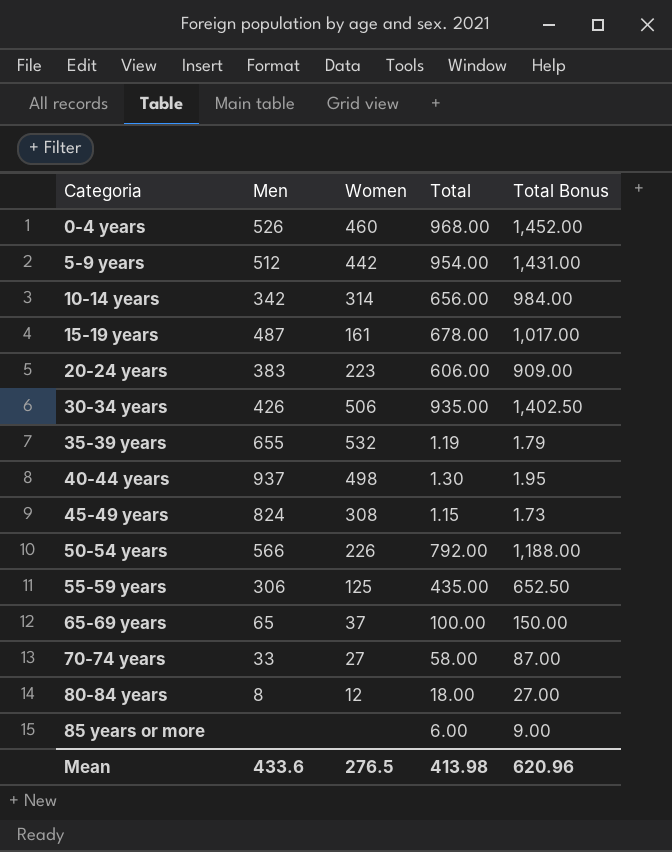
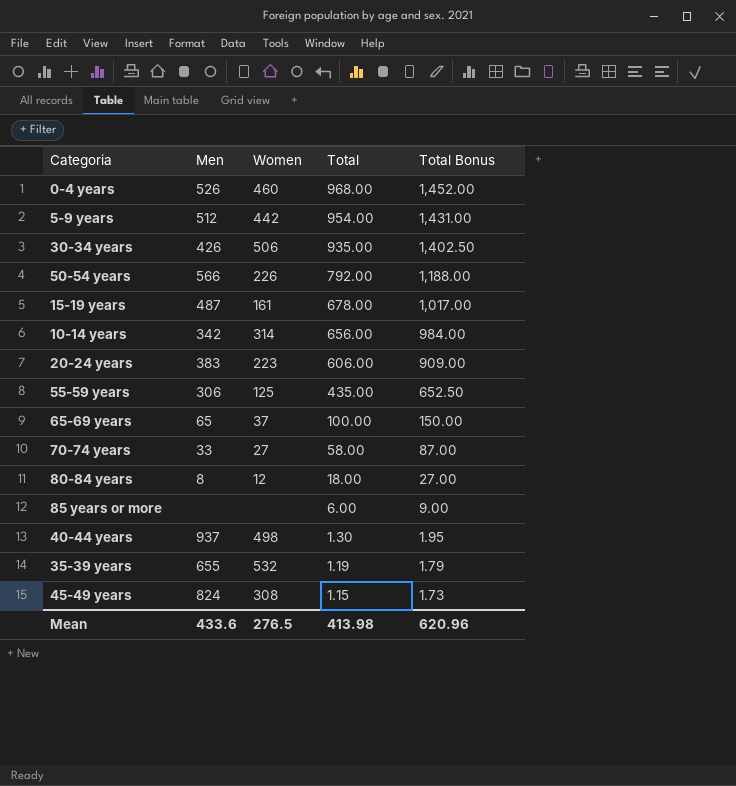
row order: Categoria ascending -> Total descending

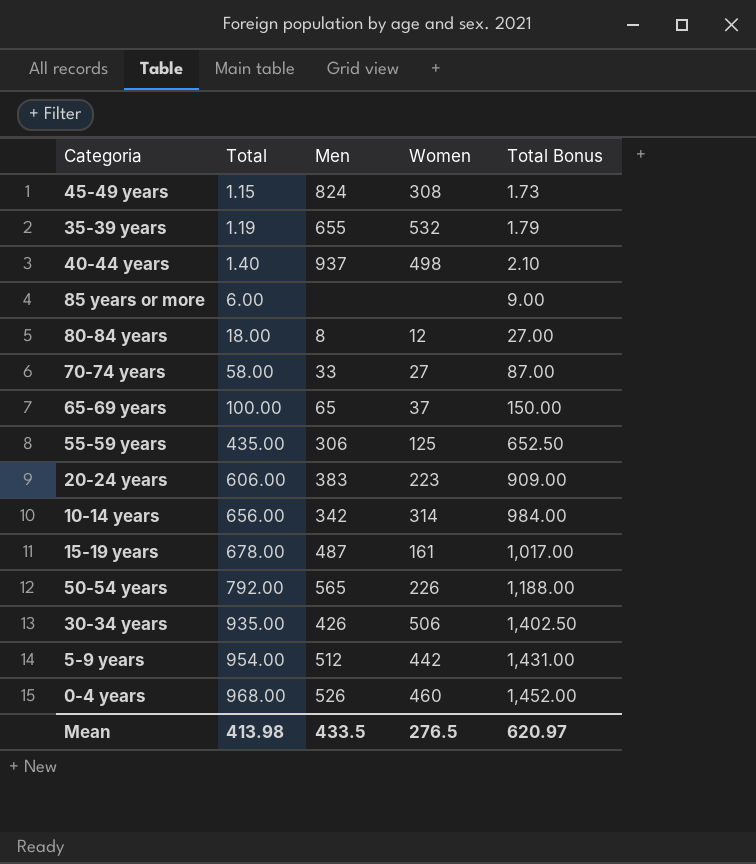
row order: Total descending -> Total ascending
column Total | position: 4 -> 2
40-44 years | Total: 1.30 -> 1.40
40-44 years | Total Bonus: 1.95 -> 2.10
50-54 years | Men: 566 -> 565
Mean | Men: 433.6 -> 433.5
Mean | Total Bonus: 620.96 -> 620.97

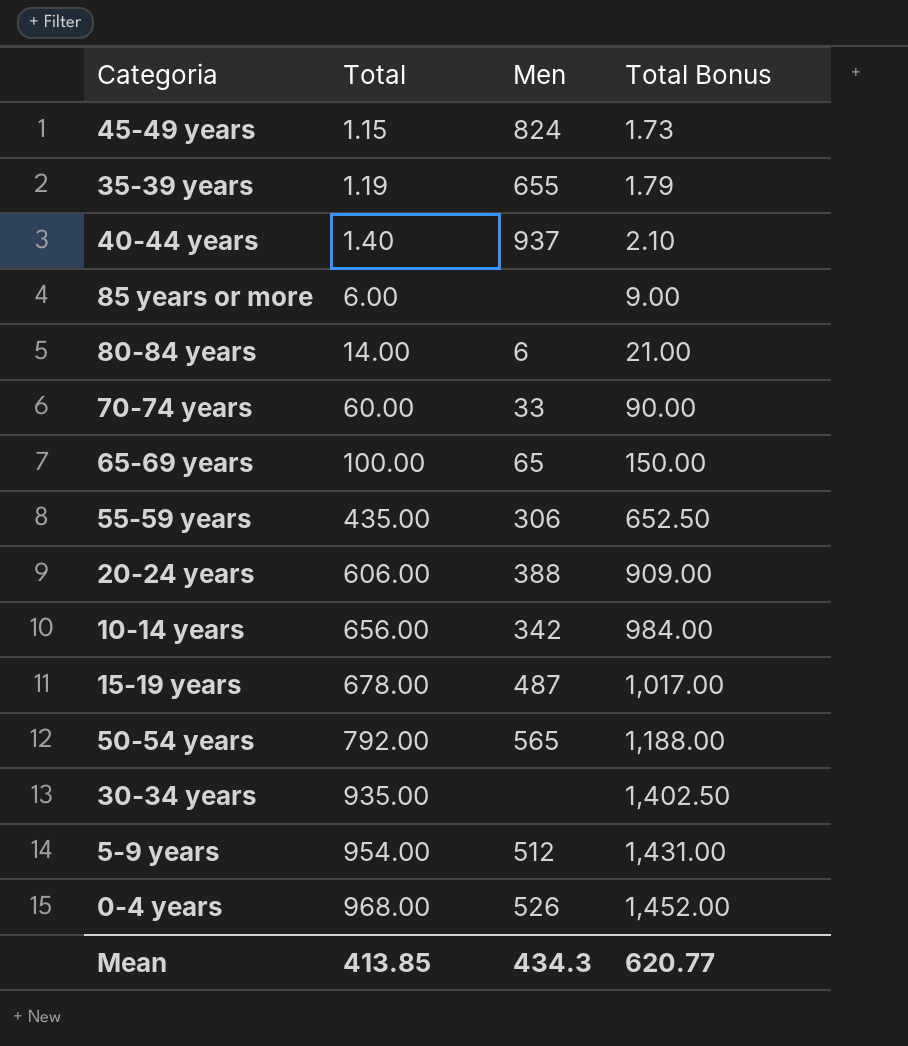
column Women | position: 4 -> none
80-84 years | Total: 18.00 -> 14.00
80-84 years | Men: 8 -> 6
80-84 years | Total Bonus: 27.00 -> 21.00
70-74 years | Total: 58.00 -> 60.00
70-74 years | Total Bonus: 87.00 -> 90.00
20-24 years | Men: 383 -> 388
30-34 years | Men: 426 -> none
Mean | Total: 413.98 -> 413.85
Mean | Men: 433.5 -> 434.3
Mean | Total Bonus: 620.97 -> 620.77

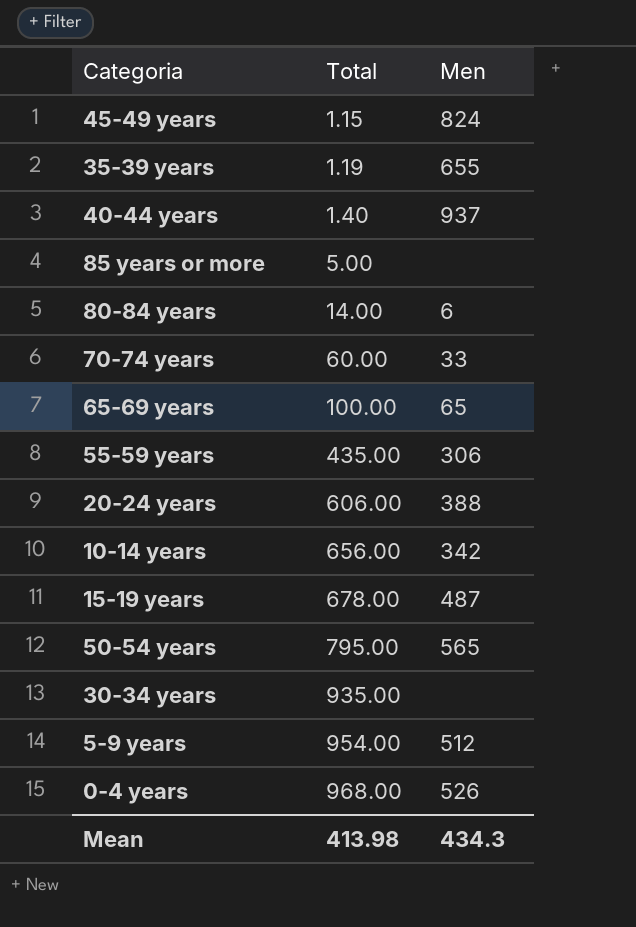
column Total Bonus | formula: [Total] * 1.5 -> none
85 years or more | Total: 6.00 -> 5.00
50-54 years | Total: 792.00 -> 795.00
Mean | Total: 413.85 -> 413.98

